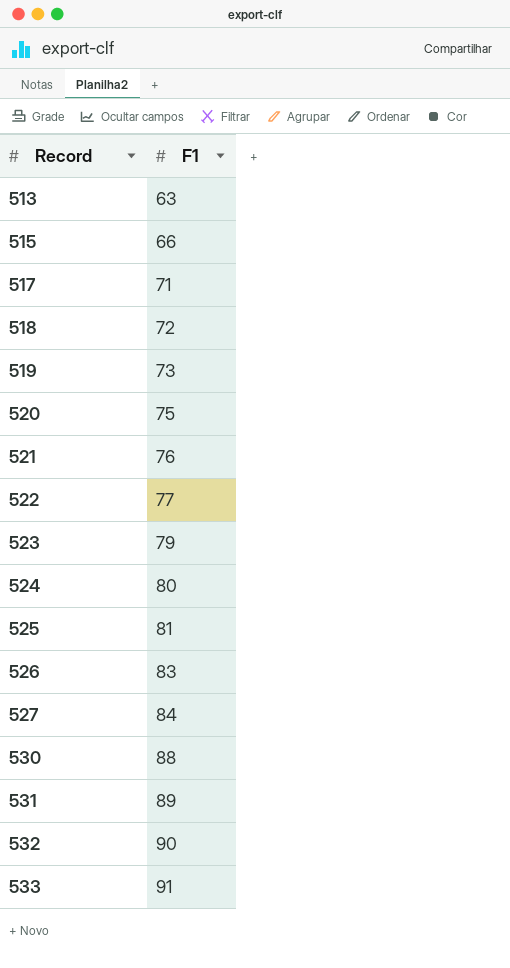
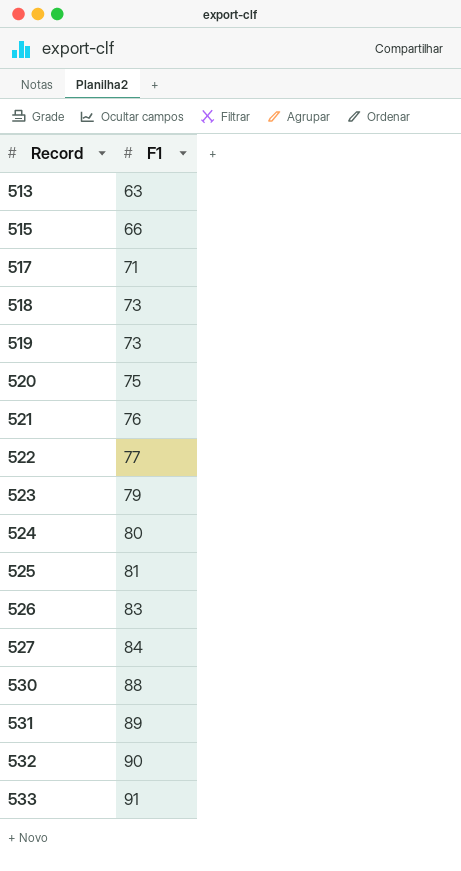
518 | F1: 72 -> 73

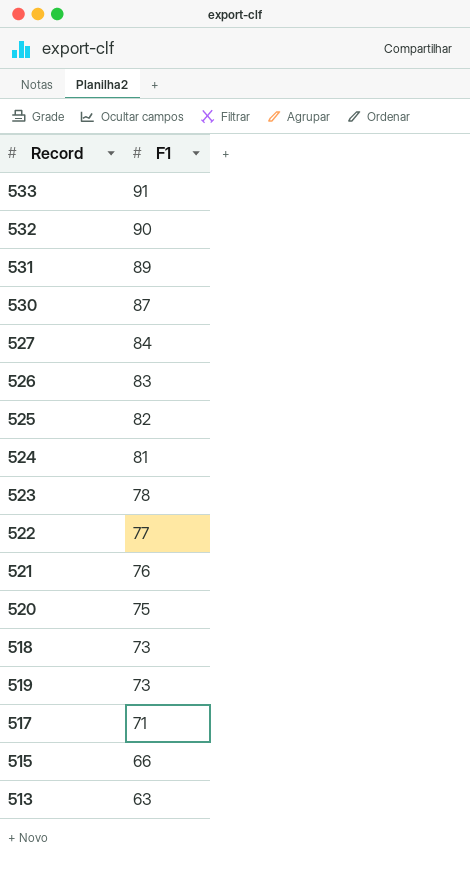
row order: Record ascending -> F1 descending
530 | F1: 88 -> 87
525 | F1: 81 -> 82
524 | F1: 80 -> 81
523 | F1: 79 -> 78

